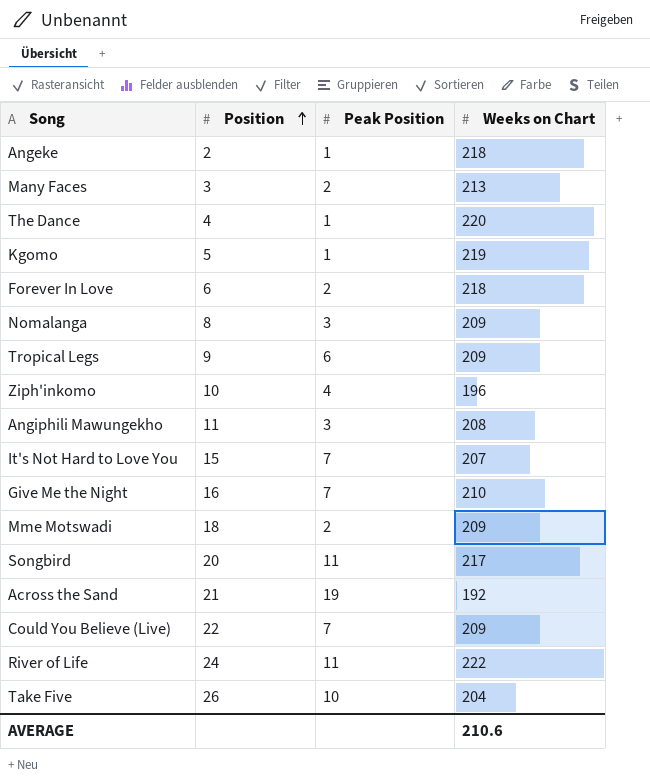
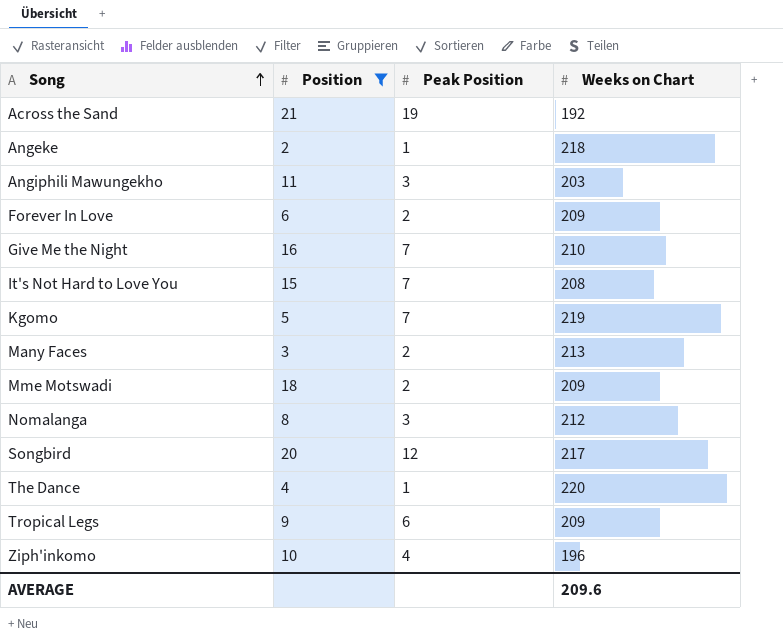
filter: none -> Position <= 21
row order: Position ascending -> Song ascending
Angiphili Mawungekho | Weeks on Chart: 208 -> 203
Forever In Love | Weeks on Chart: 218 -> 209
It's Not Hard to Love You | Weeks on Chart: 207 -> 208
Kgomo | Peak Position: 1 -> 7
Nomalanga | Weeks on Chart: 209 -> 212
Songbird | Peak Position: 11 -> 12
AVERAGE | Weeks on Chart: 210.6 -> 209.6

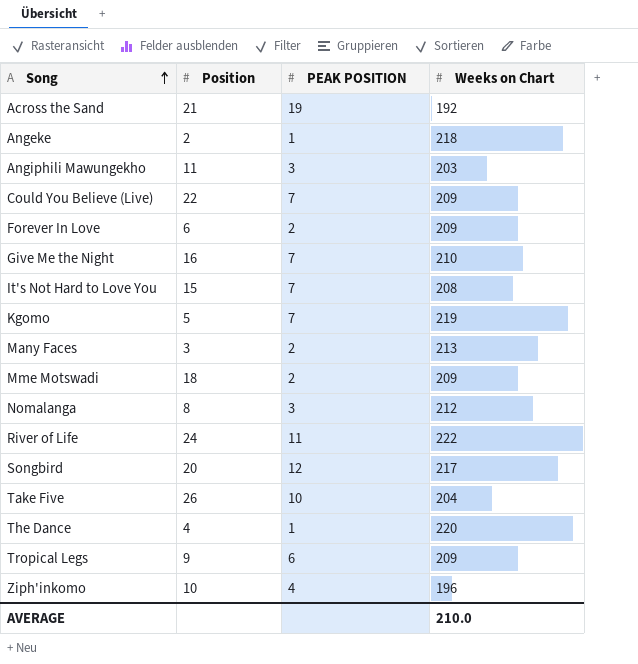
filter: Position <= 21 -> none
column name: Peak Position -> PEAK POSITION
AVERAGE | Weeks on Chart: 209.6 -> 210.0

